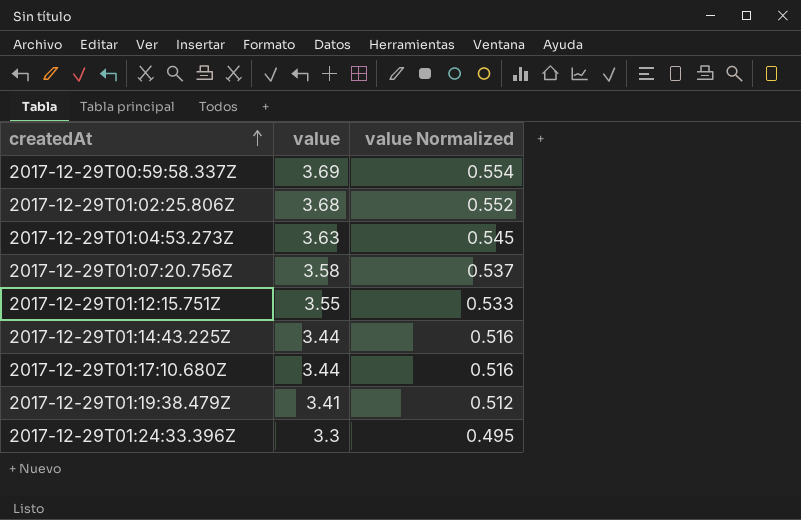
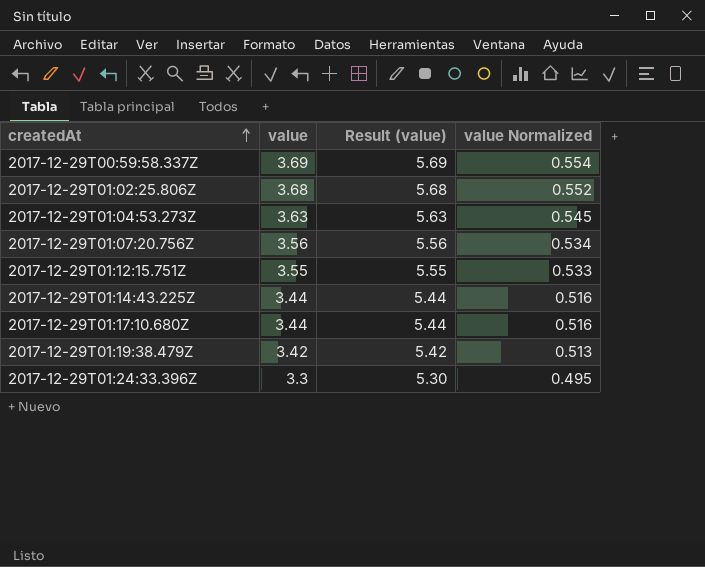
column Result (value) | formula: none -> [value] + 2
2017-12-29T01:07:20.756Z | value: 3.58 -> 3.56
2017-12-29T01:07:20.756Z | value Normalized: 0.537 -> 0.534
2017-12-29T01:19:38.479Z | value: 3.41 -> 3.42
2017-12-29T01:19:38.479Z | value Normalized: 0.512 -> 0.513

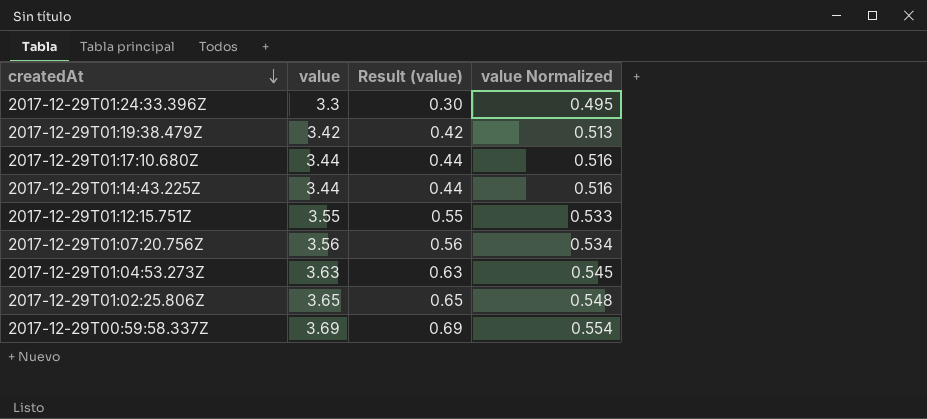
row order: createdAt ascending -> createdAt descending
column Result (value) | formula: [value] + 2 -> [value] - 3
2017-12-29T01:02:25.806Z | value: 3.68 -> 3.65
2017-12-29T01:02:25.806Z | value Normalized: 0.552 -> 0.548

